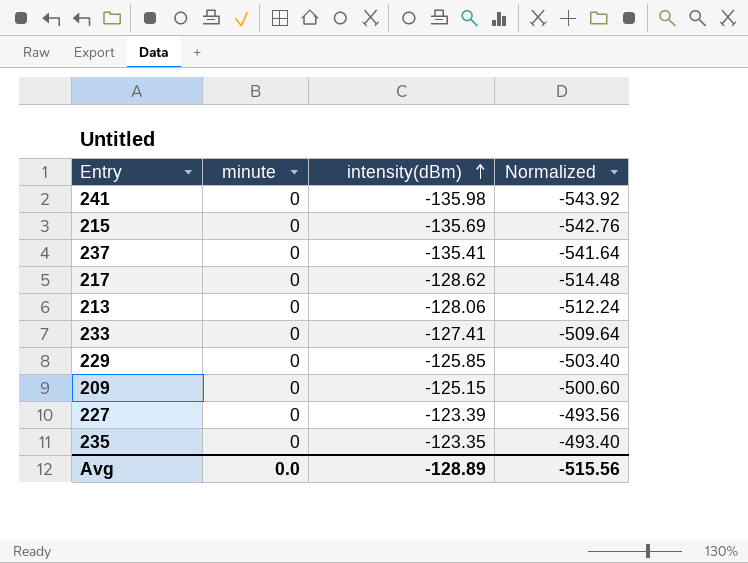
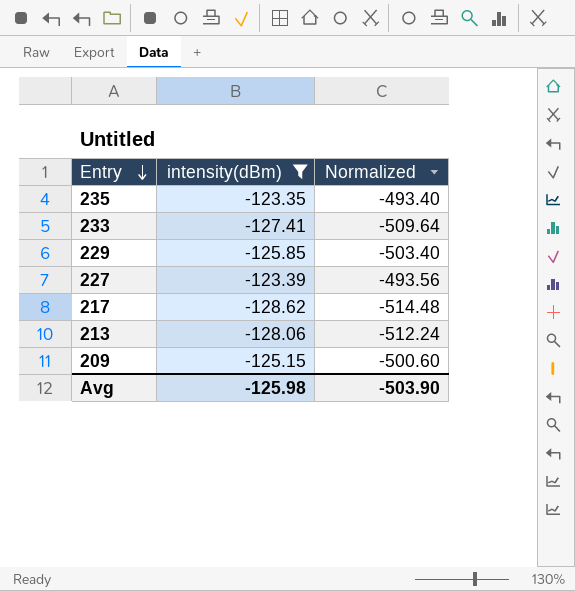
filter: none -> intensity(dBm) >= -128.62
row order: intensity(dBm) ascending -> Entry descending
column minute | position: 2 -> none
Avg | intensity(dBm): -128.89 -> -125.98
Avg | Normalized: -515.56 -> -503.90

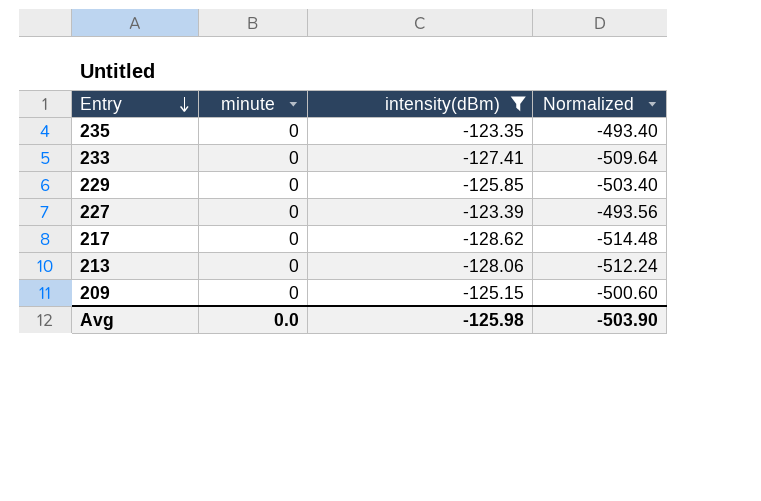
column minute | position: none -> 2

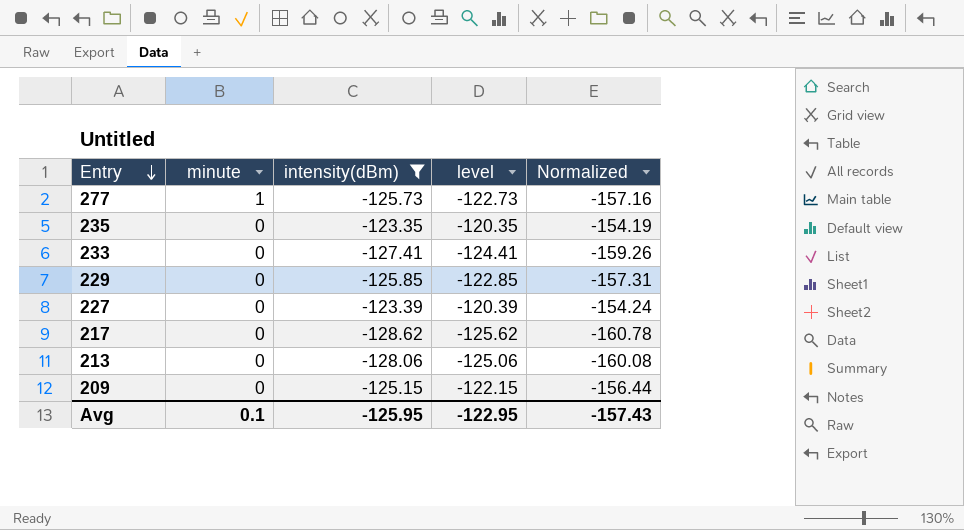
column level | formula: none -> [intensity(dBm)] + 3
column Normalized | formula: [intensity(dBm)] * 4 -> [intensity(dBm)] * 1.25
row 277: none -> 1 | -125.73 | -122.73 | -157.16
Avg | minute: 0.0 -> 0.1
Avg | intensity(dBm): -125.98 -> -125.95
Avg | Normalized: -503.90 -> -157.43

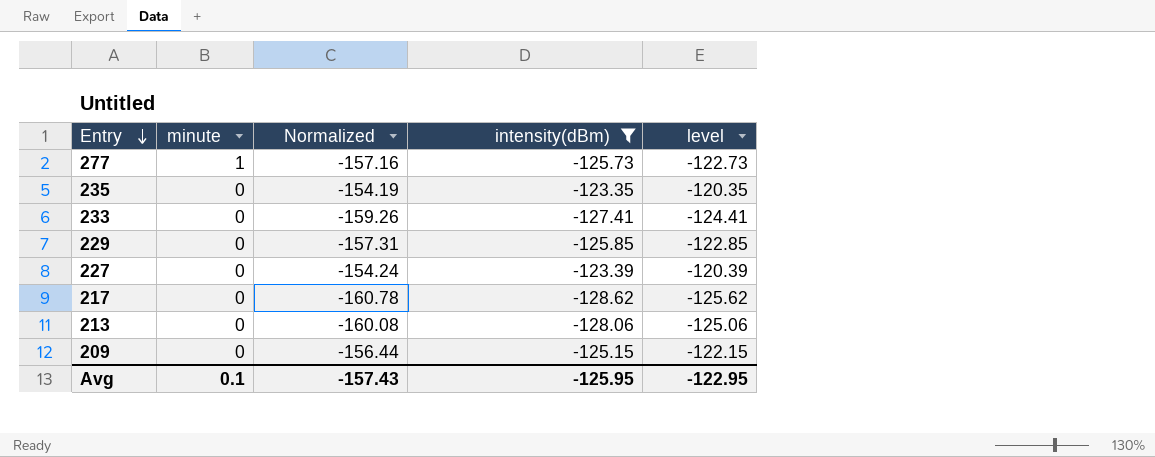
column Normalized | position: 5 -> 3

